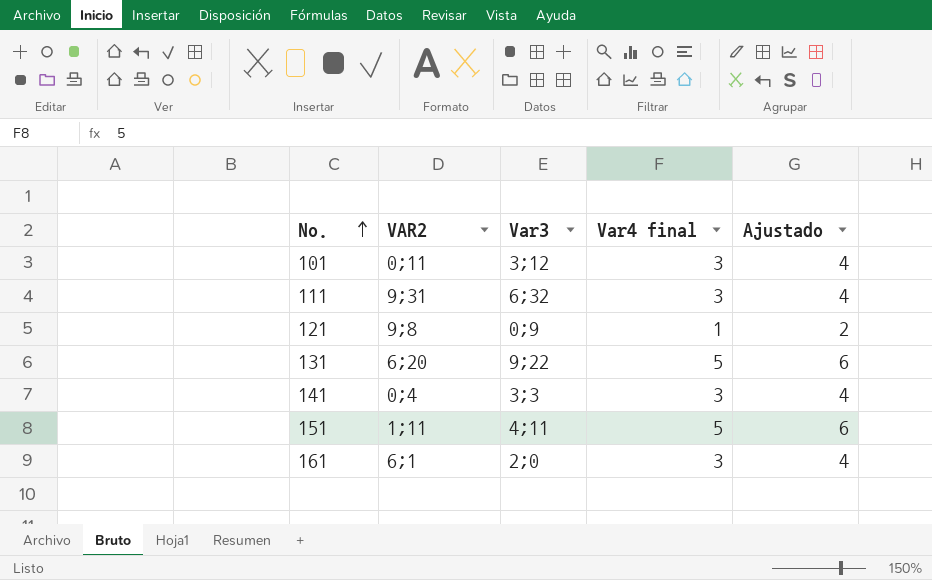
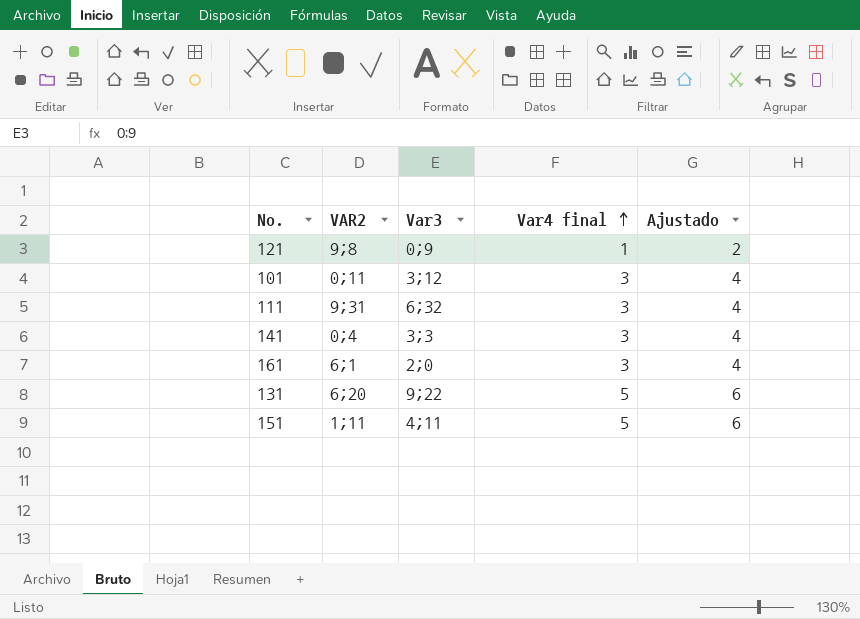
row order: No. ascending -> Var4 final ascending

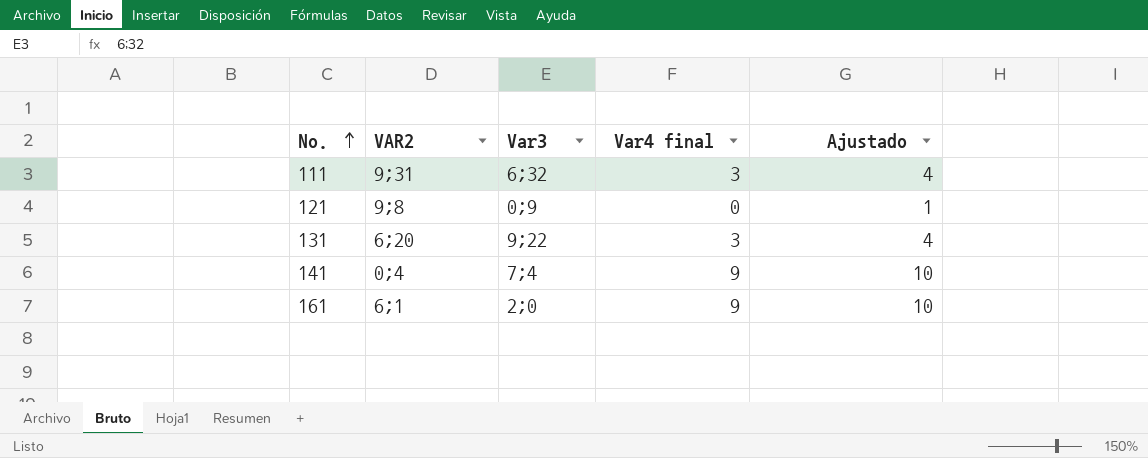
row order: Var4 final ascending -> No. ascending
row 101: 0;11 | 3;12 | 3 | 4 -> none
row 151: 1;11 | 4;11 | 5 | 6 -> none
121 | Var4 final: 1 -> 0
121 | Ajustado: 2 -> 1
131 | Var4 final: 5 -> 3
131 | Ajustado: 6 -> 4
141 | Var3: 3;3 -> 7;4
141 | Var4 final: 3 -> 9
141 | Ajustado: 4 -> 10
161 | Var4 final: 3 -> 9
161 | Ajustado: 4 -> 10

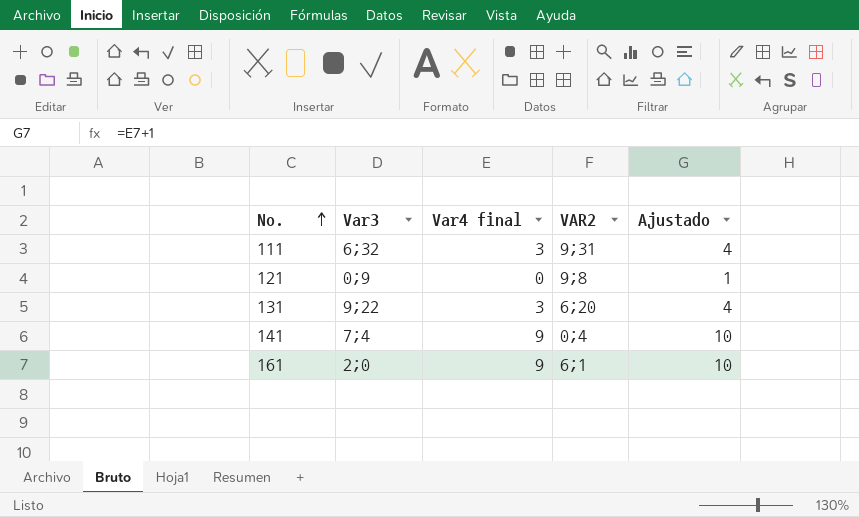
column VAR2 | position: 2 -> 4

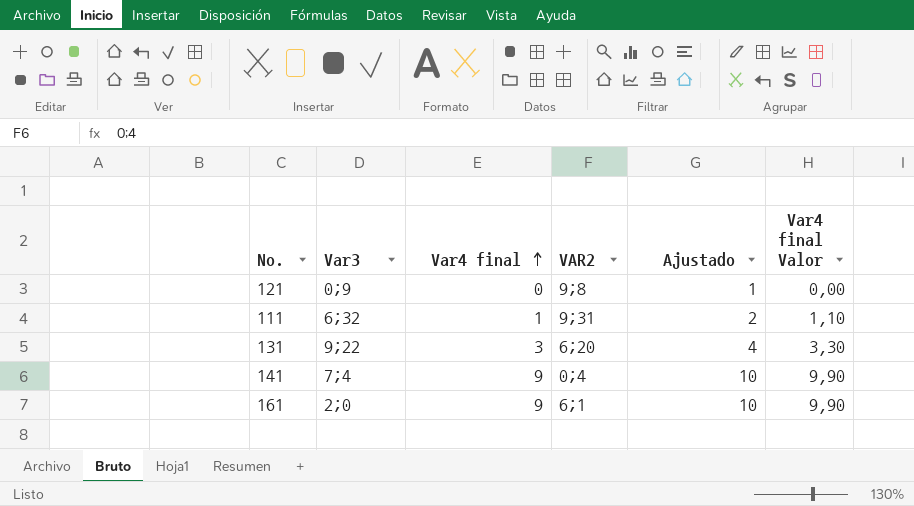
row order: No. ascending -> Var4 final ascending
column Var4 final Valor | formula: none -> [Var4 final] * 1,1
111 | Var4 final: 3 -> 1
111 | Ajustado: 4 -> 2

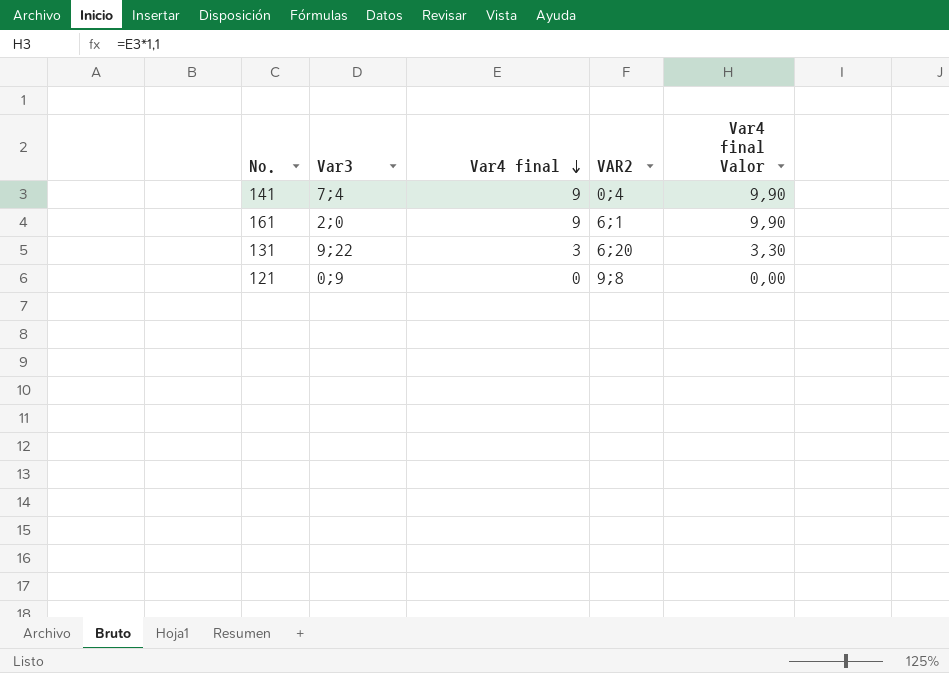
row order: Var4 final ascending -> Var4 final descending
column Ajustado | formula: [Var4 final] + 1 -> none
row 111: 6;32 | 1 | 9;31 | 2 | 1,10 -> none

